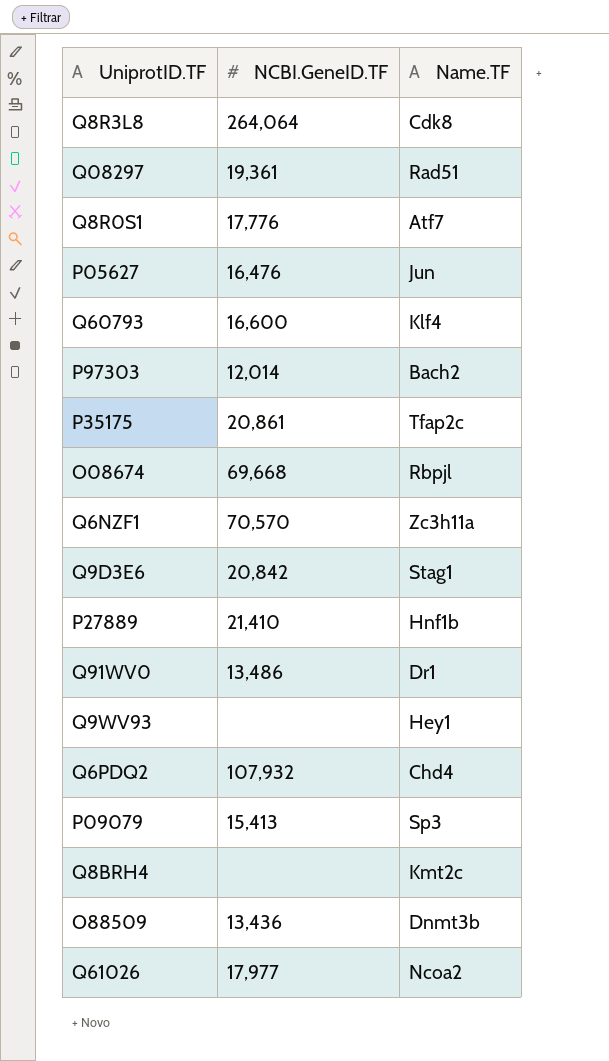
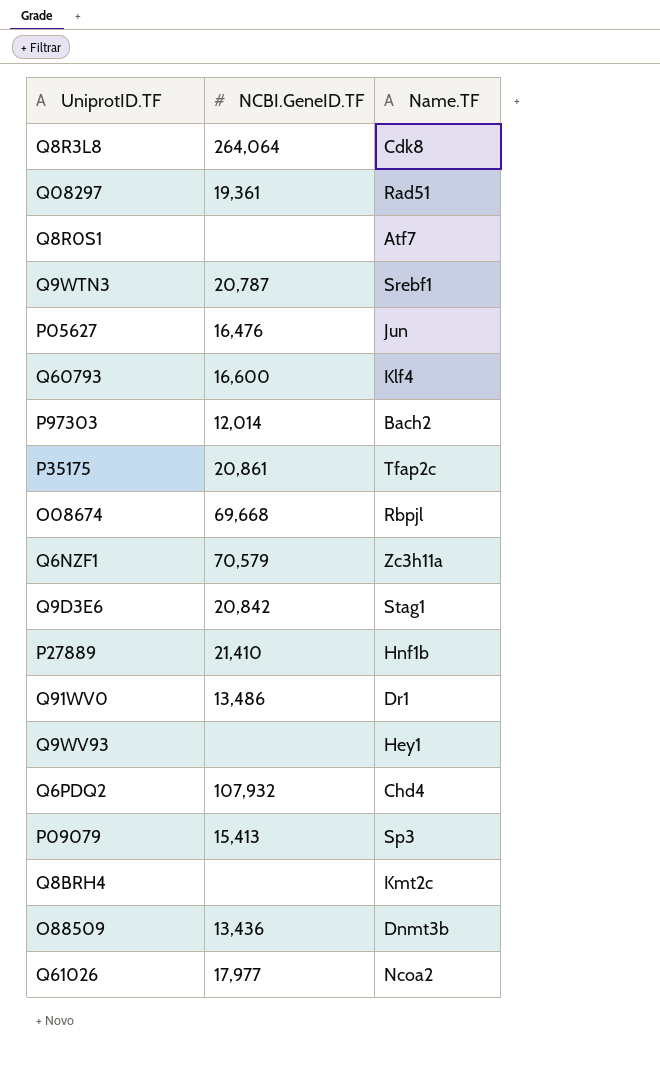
Q8R0S1 | NCBI.GeneID.TF: 17,776 -> none
row Q9WTN3: none -> 20,787 | Srebf1
Q6NZF1 | NCBI.GeneID.TF: 70,570 -> 70,579

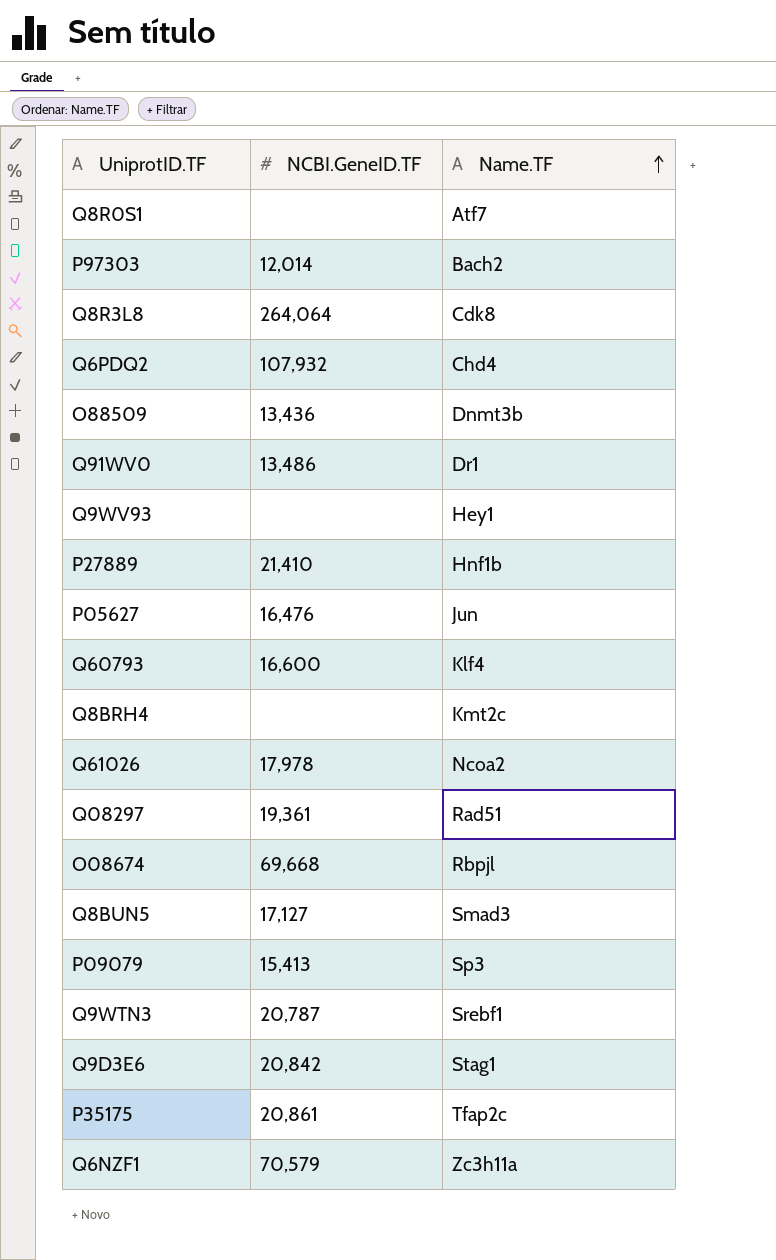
row order: none -> Name.TF ascending
Q61026 | NCBI.GeneID.TF: 17,977 -> 17,978
row Q8BUN5: none -> 17,127 | Smad3

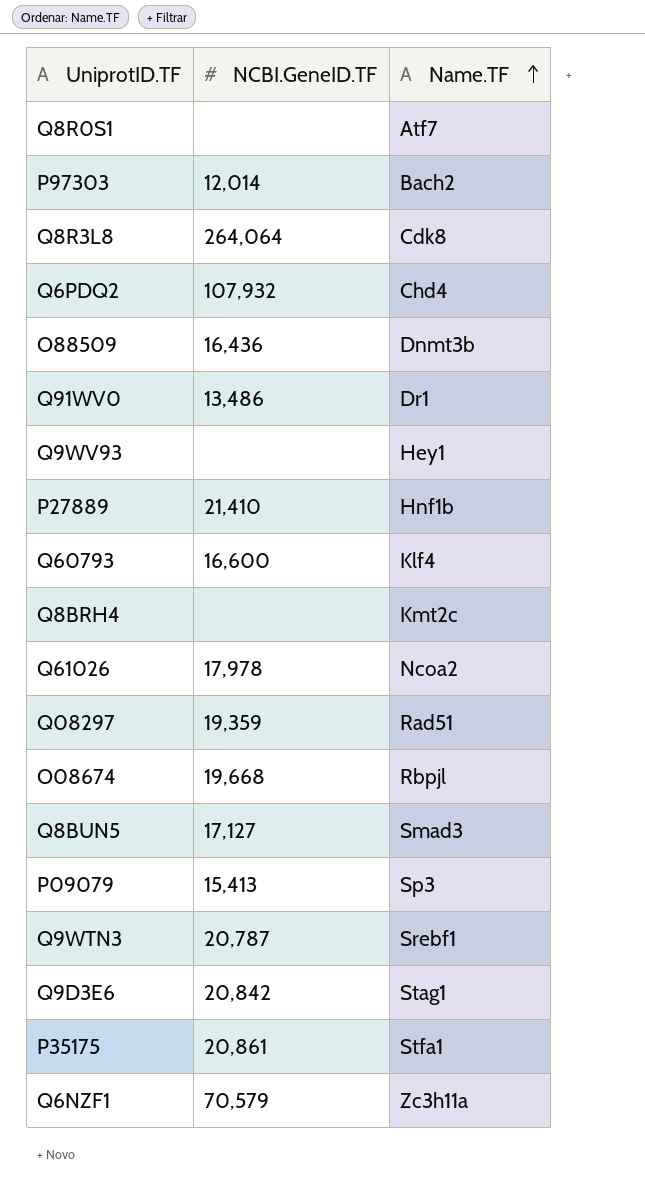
row P05627: 16,476 | Jun -> none
O88509 | NCBI.GeneID.TF: 13,436 -> 16,436
Q08297 | NCBI.GeneID.TF: 19,361 -> 19,359
O08674 | NCBI.GeneID.TF: 69,668 -> 19,668
P35175 | Name.TF: Tfap2c -> Stfa1

